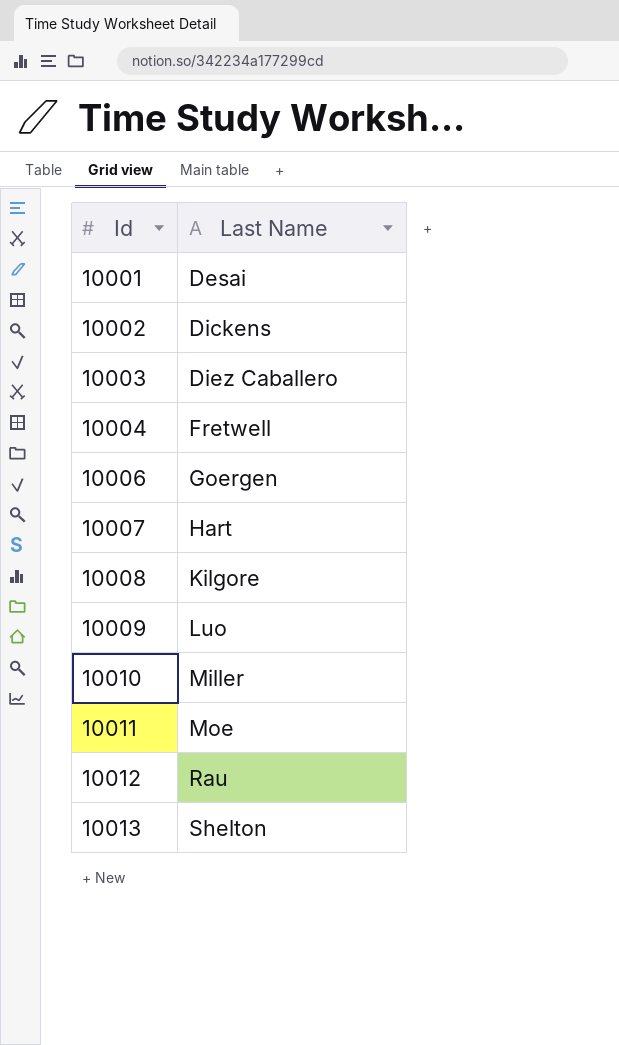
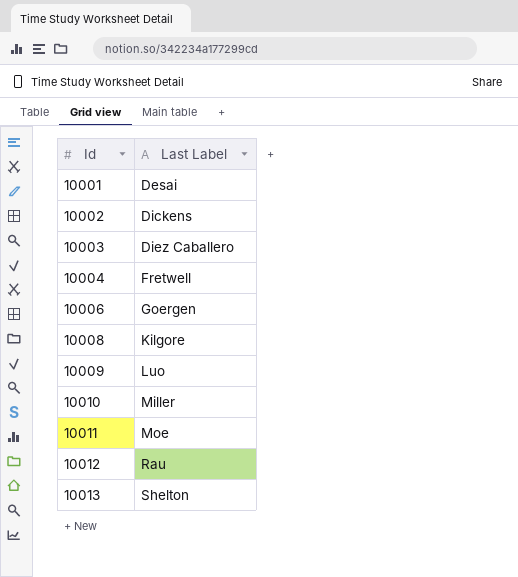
column name: Last Name -> Last Label
row 10007: Hart -> none

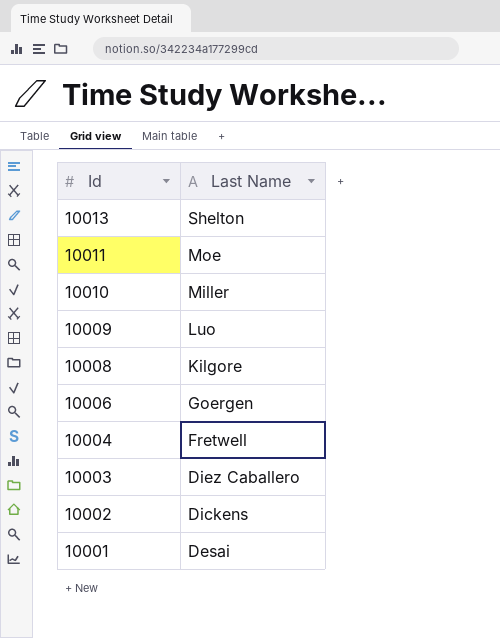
row order: Id ascending -> Id descending
column name: Last Label -> Last Name
row 10012: Rau -> none

